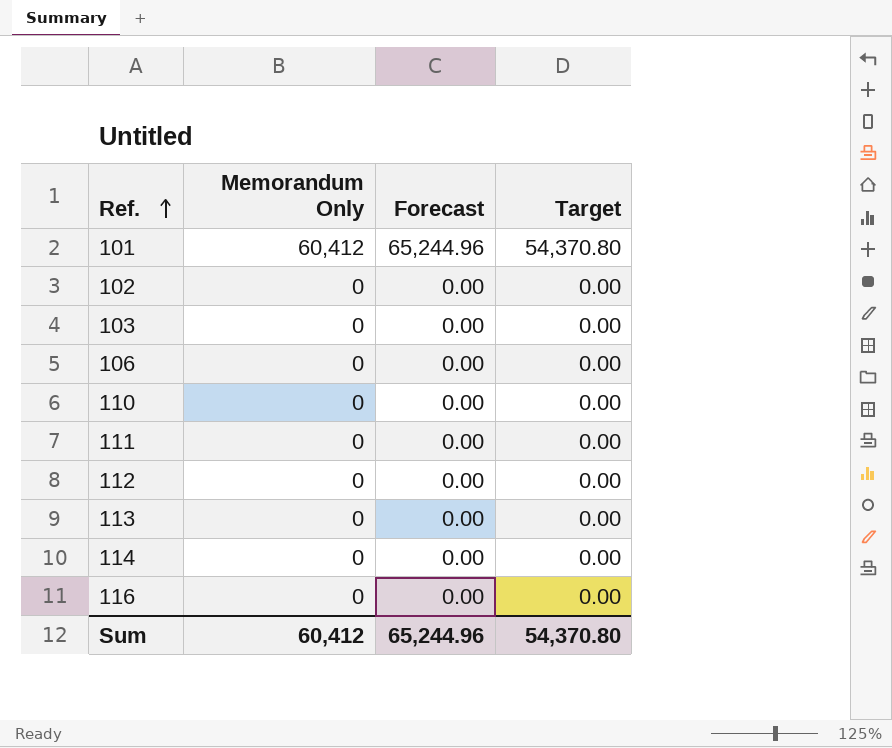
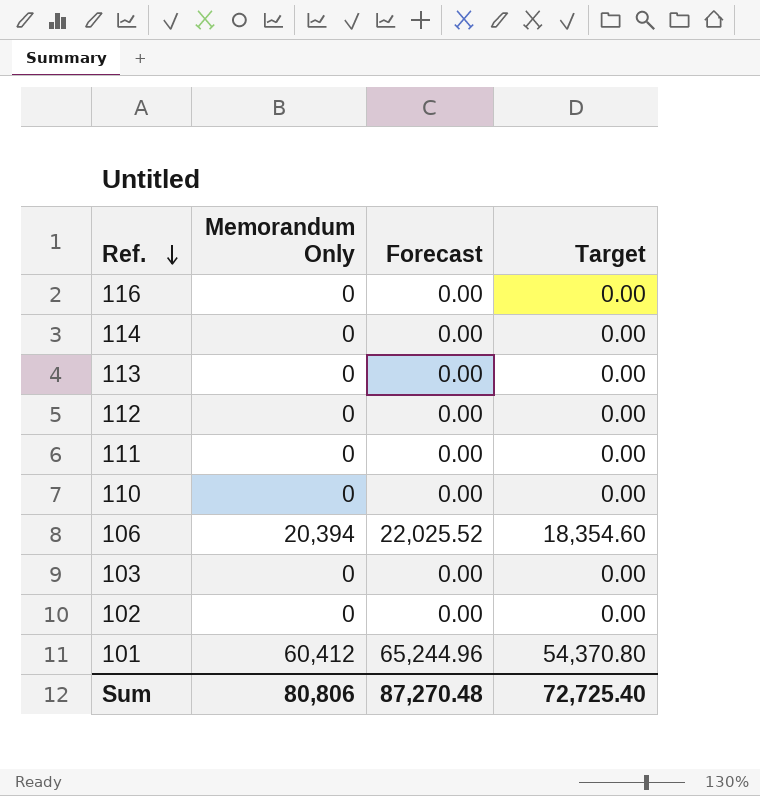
row order: Ref. ascending -> Ref. descending
106 | Memorandum Only: 0 -> 20,394
106 | Forecast: 0.00 -> 22,025.52
106 | Target: 0.00 -> 18,354.60
Sum | Memorandum Only: 60,412 -> 80,806
Sum | Forecast: 65,244.96 -> 87,270.48
Sum | Target: 54,370.80 -> 72,725.40

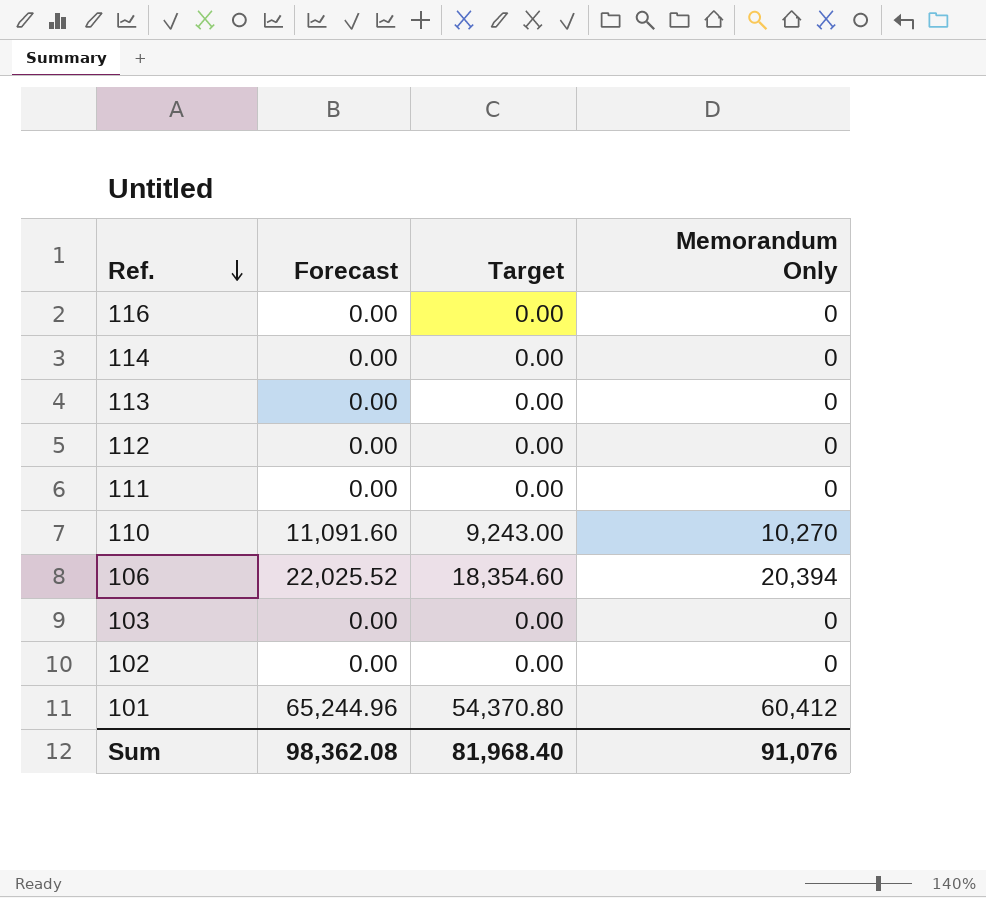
column Memorandum Only | position: 2 -> 4
110 | Forecast: 0.00 -> 11,091.60
110 | Target: 0.00 -> 9,243.00
110 | Memorandum Only: 0 -> 10,270
Sum | Forecast: 87,270.48 -> 98,362.08
Sum | Target: 72,725.40 -> 81,968.40
Sum | Memorandum Only: 80,806 -> 91,076

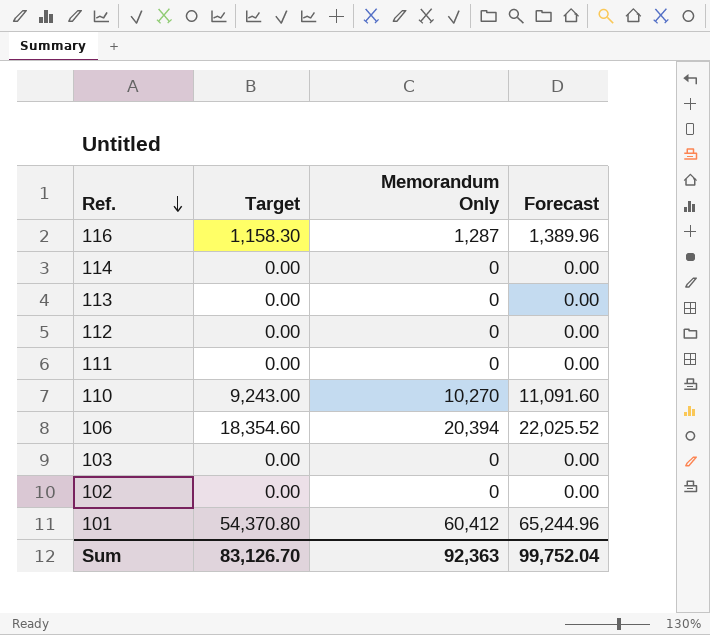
column Forecast | position: 2 -> 4
116 | Target: 0.00 -> 1,158.30
116 | Memorandum Only: 0 -> 1,287
116 | Forecast: 0.00 -> 1,389.96
Sum | Target: 81,968.40 -> 83,126.70
Sum | Memorandum Only: 91,076 -> 92,363
Sum | Forecast: 98,362.08 -> 99,752.04

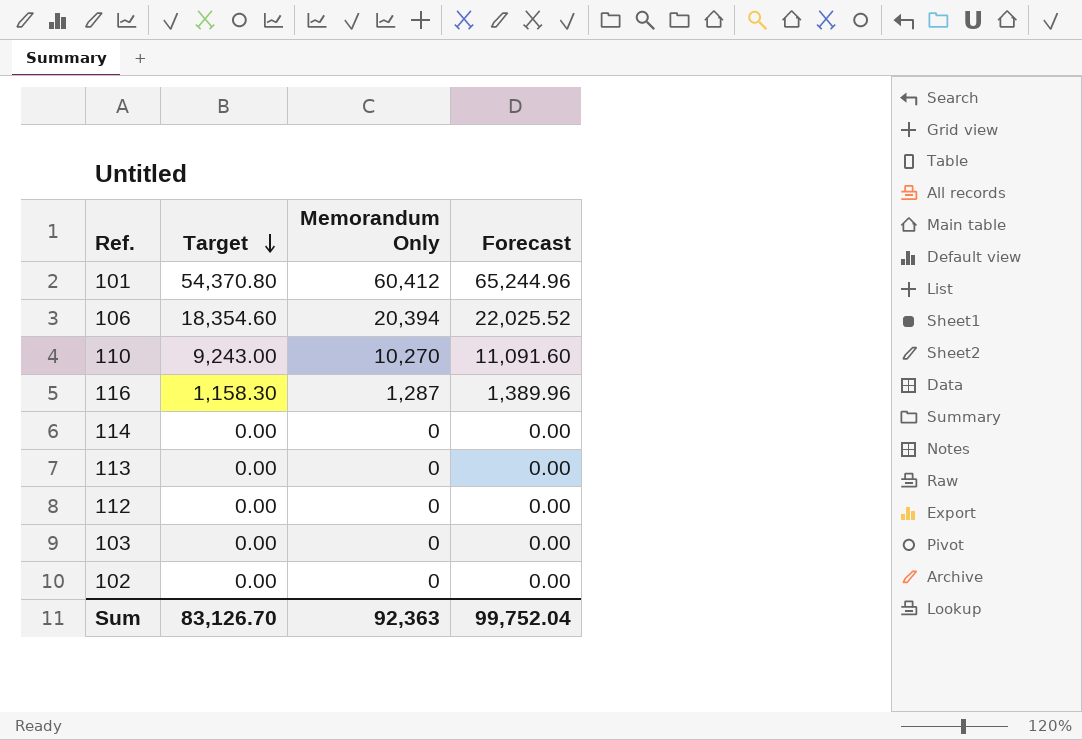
row order: Ref. descending -> Target descending
row 111: 0.00 | 0 | 0.00 -> none

